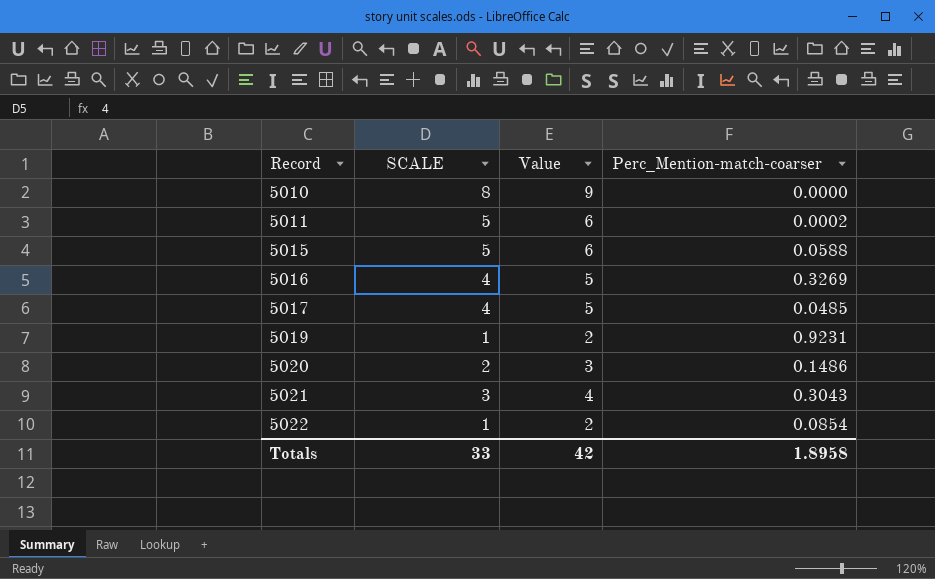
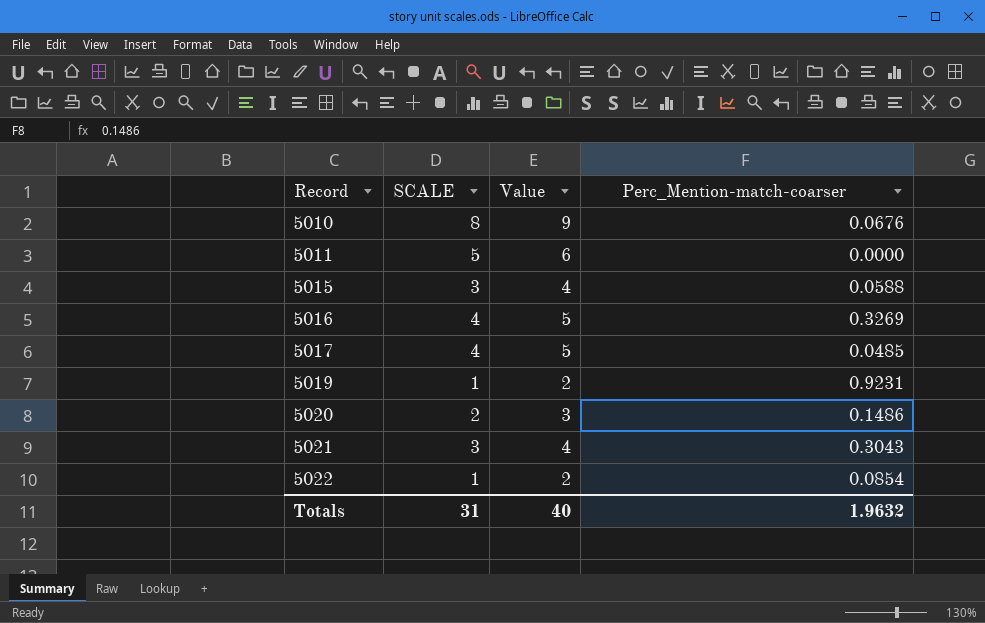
5010 | Perc_Mention-match-coarser: 0.0000 -> 0.0676
5011 | Perc_Mention-match-coarser: 0.0002 -> 0.0000
5015 | SCALE: 5 -> 3
5015 | Value: 6 -> 4
Totals | SCALE: 33 -> 31
Totals | Value: 42 -> 40
Totals | Perc_Mention-match-coarser: 1.8958 -> 1.9632

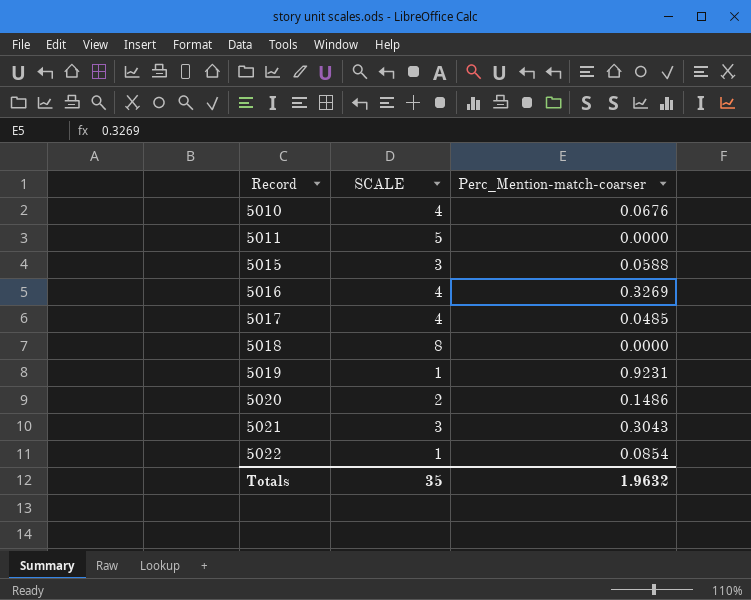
column Value | formula: [SCALE] + 1 -> none
5010 | SCALE: 8 -> 4
row 5018: none -> 8 | 0.0000
Totals | SCALE: 31 -> 35

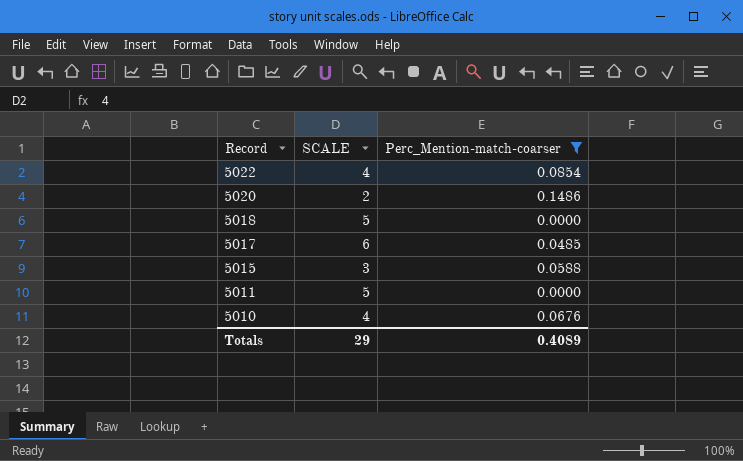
filter: none -> Perc_Mention-match-coarser <= 0.1486
row order: Record ascending -> Record descending
5022 | SCALE: 1 -> 4
5018 | SCALE: 8 -> 5
5017 | SCALE: 4 -> 6
Totals | SCALE: 35 -> 29
Totals | Perc_Mention-match-coarser: 1.9632 -> 0.4089

